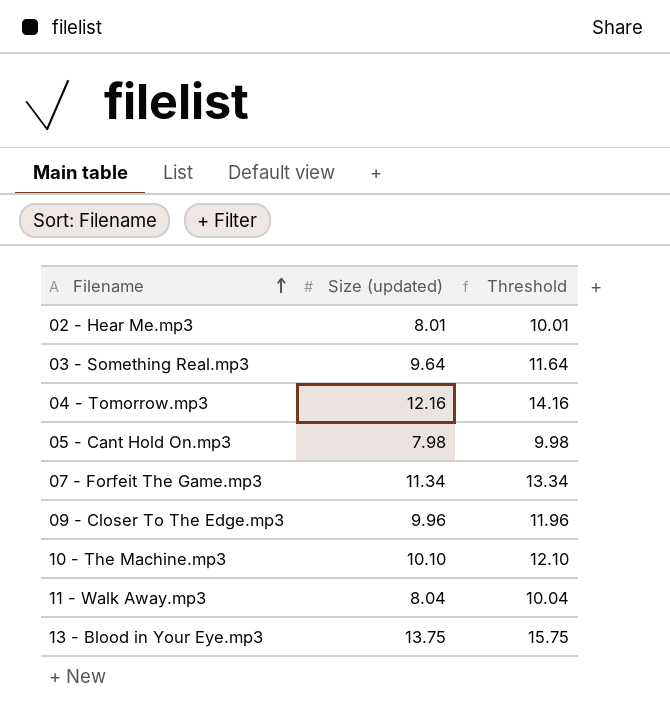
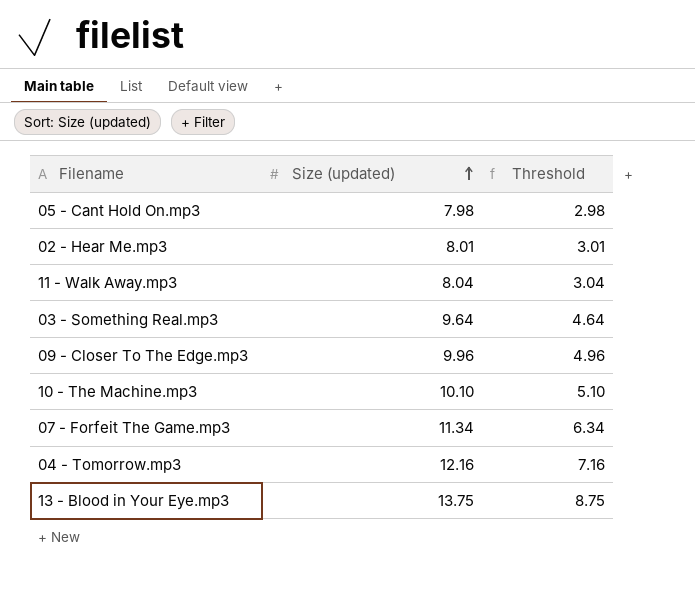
row order: Filename ascending -> Size (updated) ascending
column Threshold | formula: [Size (updated)] + 2 -> [Size (updated)] - 5

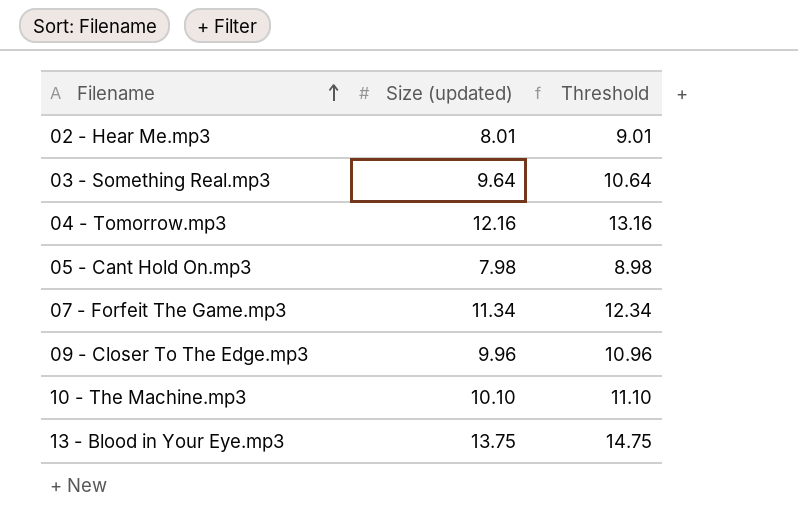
row order: Size (updated) ascending -> Filename ascending
column Threshold | formula: [Size (updated)] - 5 -> [Size (updated)] + 1
row 11 - Walk Away.mp3: 8.04 | 3.04 -> none

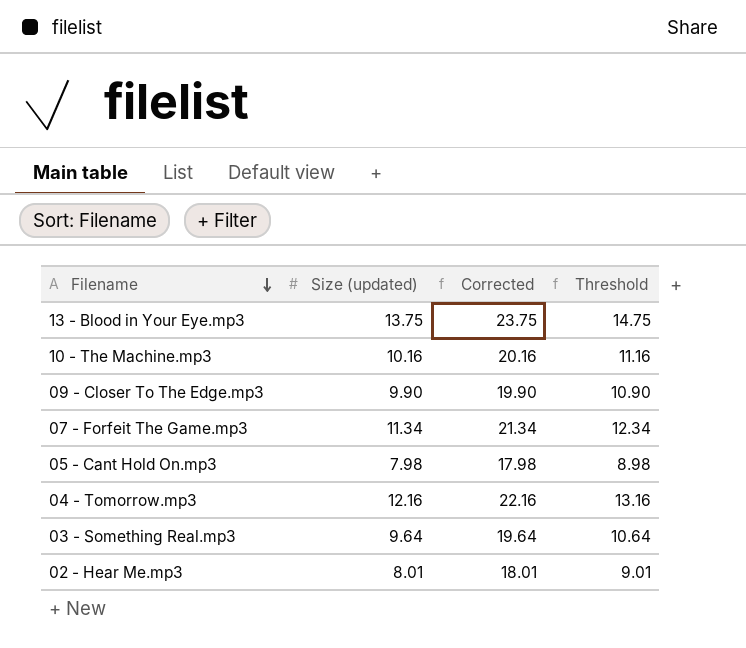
row order: Filename ascending -> Filename descending
column Corrected | formula: none -> [Size (updated)] + 10
10 - The Machine.mp3 | Size (updated): 10.10 -> 10.16
10 - The Machine.mp3 | Threshold: 11.10 -> 11.16
09 - Closer To The Edge.mp3 | Size (updated): 9.96 -> 9.90
09 - Closer To The Edge.mp3 | Threshold: 10.96 -> 10.90

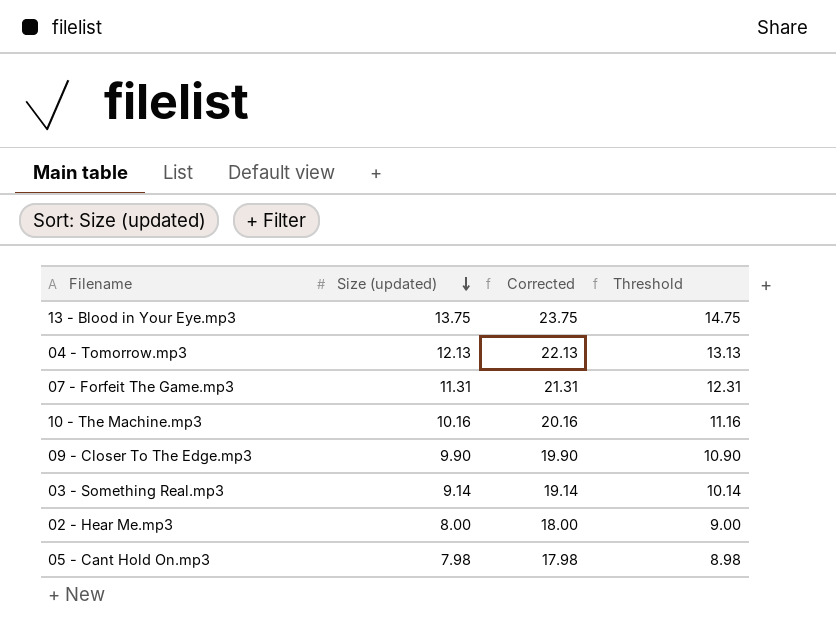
row order: Filename descending -> Size (updated) descending
04 - Tomorrow.mp3 | Size (updated): 12.16 -> 12.13
04 - Tomorrow.mp3 | Corrected: 22.16 -> 22.13
04 - Tomorrow.mp3 | Threshold: 13.16 -> 13.13
07 - Forfeit The Game.mp3 | Size (updated): 11.34 -> 11.31
07 - Forfeit The Game.mp3 | Corrected: 21.34 -> 21.31
07 - Forfeit The Game.mp3 | Threshold: 12.34 -> 12.31
03 - Something Real.mp3 | Size (updated): 9.64 -> 9.14
03 - Something Real.mp3 | Corrected: 19.64 -> 19.14
03 - Something Real.mp3 | Threshold: 10.64 -> 10.14
02 - Hear Me.mp3 | Size (updated): 8.01 -> 8.00
02 - Hear Me.mp3 | Corrected: 18.01 -> 18.00
02 - Hear Me.mp3 | Threshold: 9.01 -> 9.00

